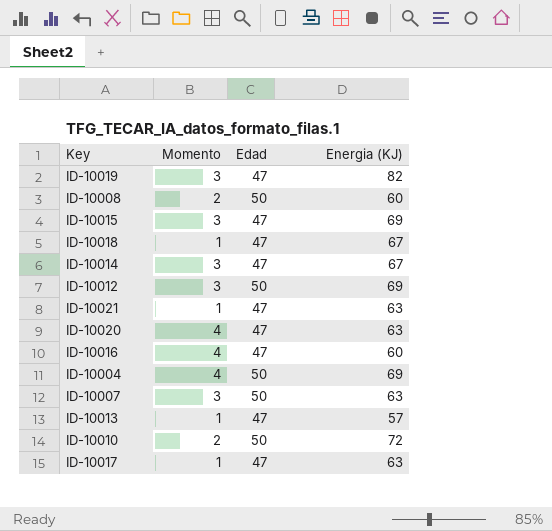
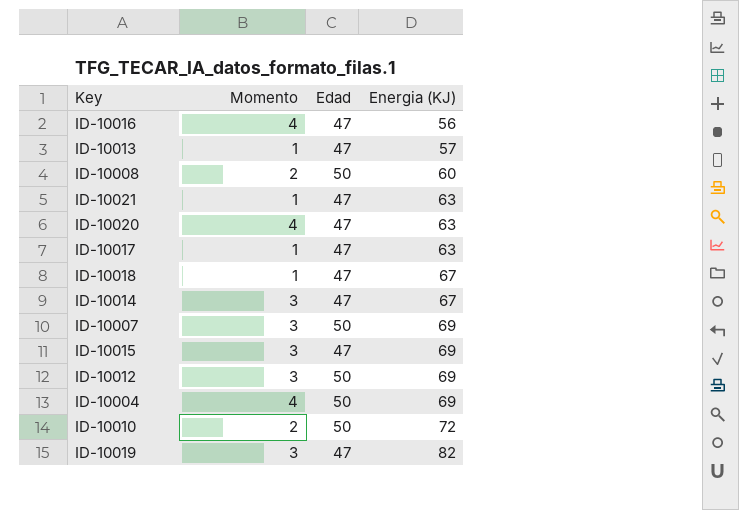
row order: none -> Energia (KJ) ascending
ID-10016 | Energia (KJ): 60 -> 56
ID-10007 | Energia (KJ): 63 -> 69

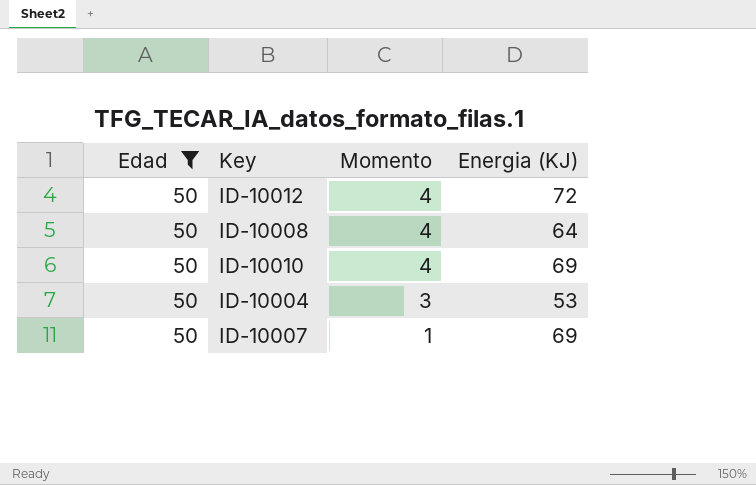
filter: none -> Edad = 50
row order: Energia (KJ) ascending -> Momento descending
column Edad | position: 3 -> 1
ID-10012 | Momento: 3 -> 4
ID-10012 | Energia (KJ): 69 -> 72
ID-10008 | Momento: 2 -> 4
ID-10008 | Energia (KJ): 60 -> 64
ID-10010 | Momento: 2 -> 4
ID-10010 | Energia (KJ): 72 -> 69
ID-10004 | Momento: 4 -> 3
ID-10004 | Energia (KJ): 69 -> 53
ID-10007 | Momento: 3 -> 1

